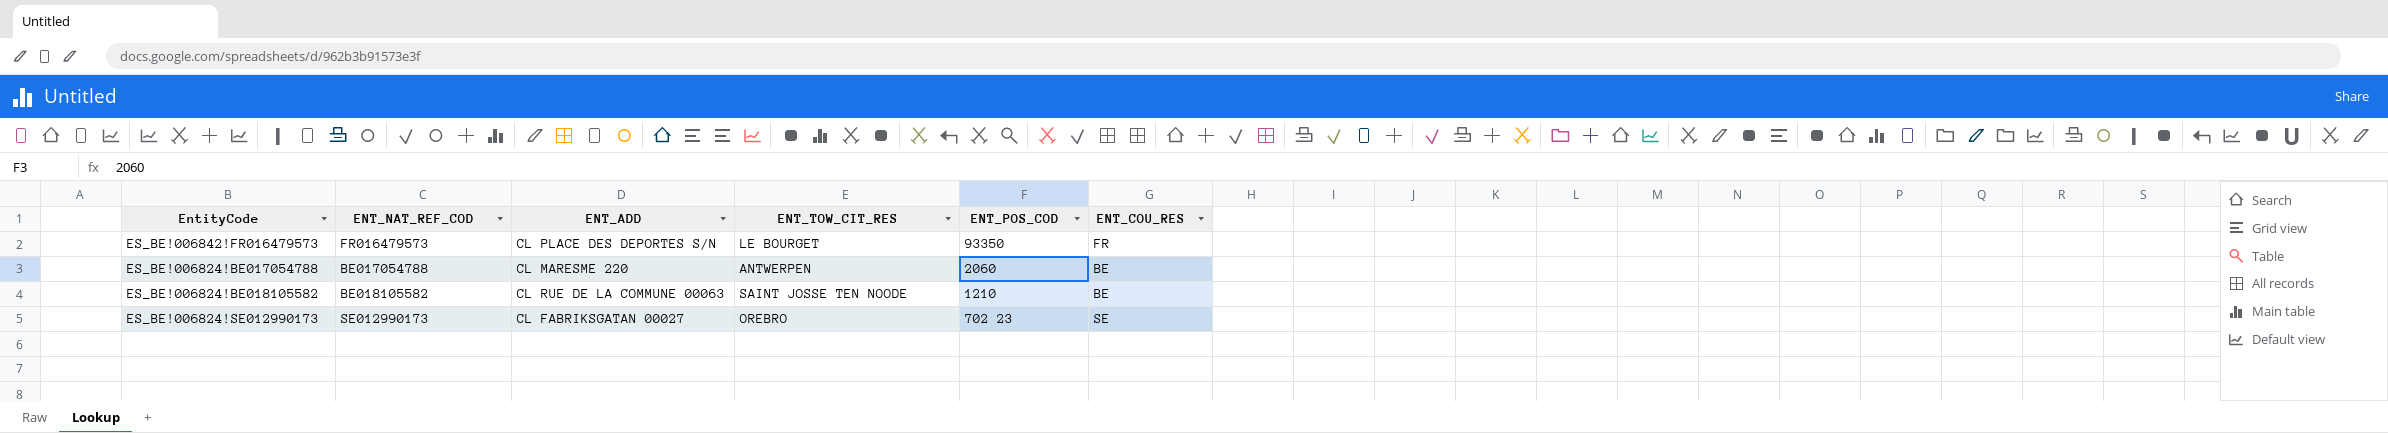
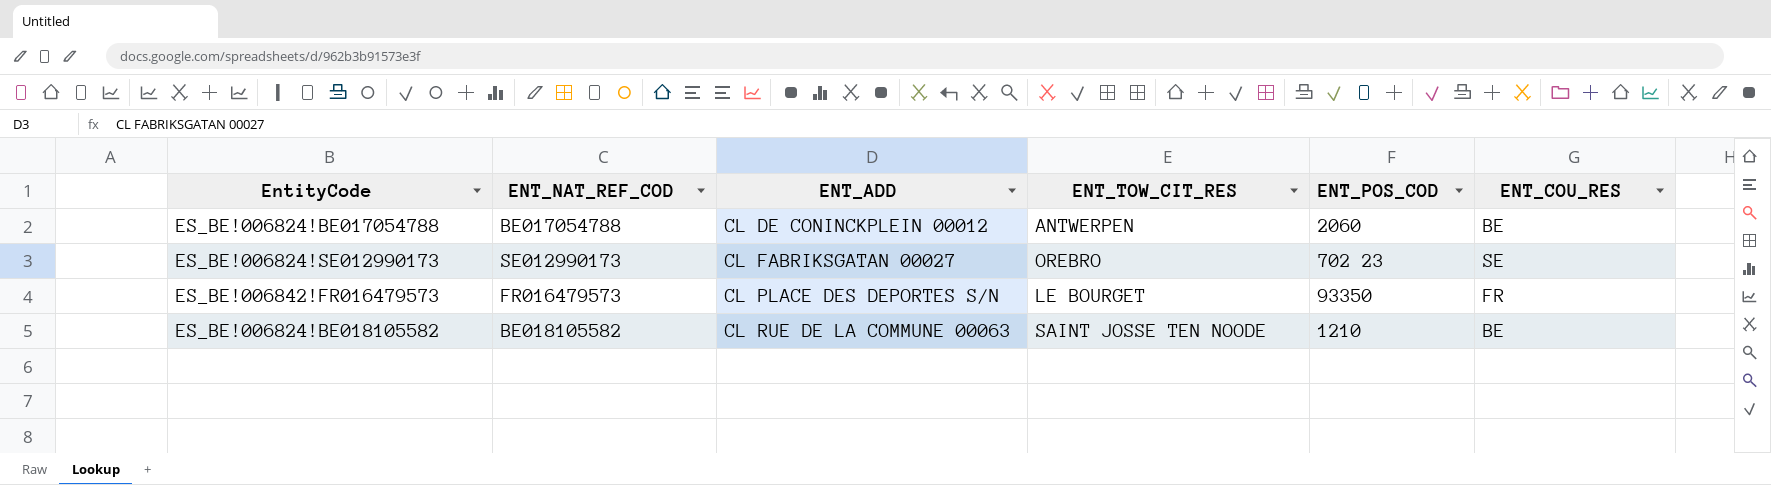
row order: ENT_POS_COD descending -> ENT_ADD ascending
ES_BE!006824!BE017054788 | ENT_ADD: CL MARESME 220 -> CL DE CONINCKPLEIN 00012

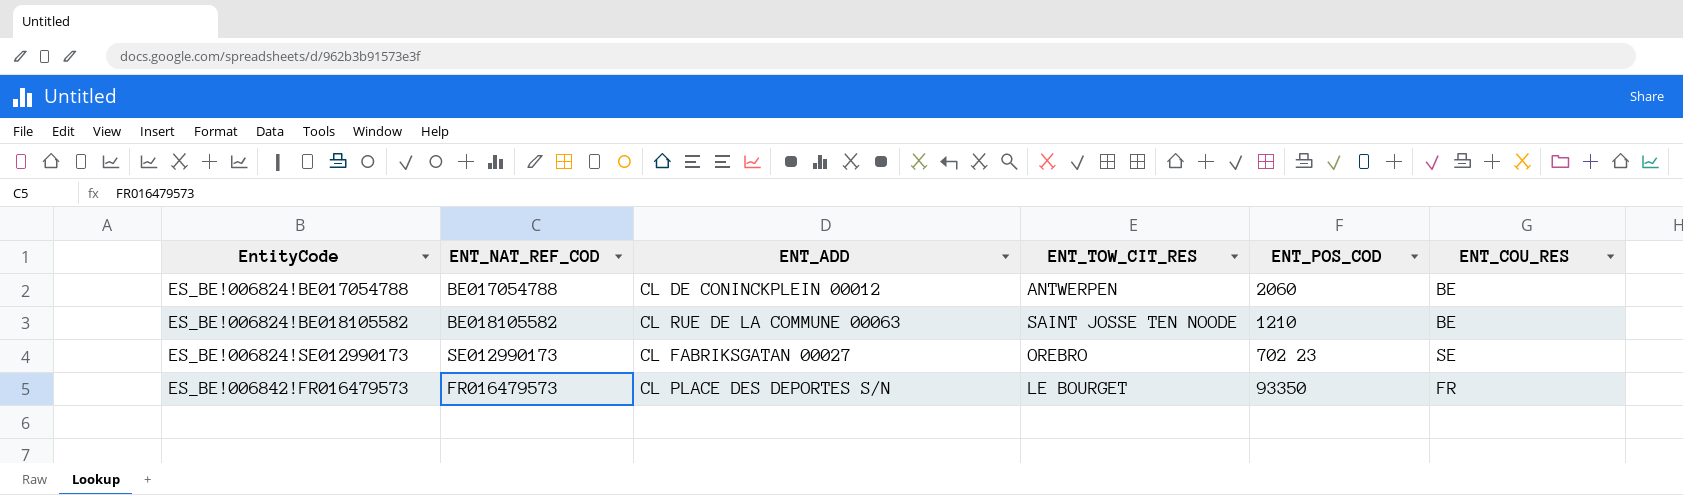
row order: ENT_ADD ascending -> EntityCode ascending

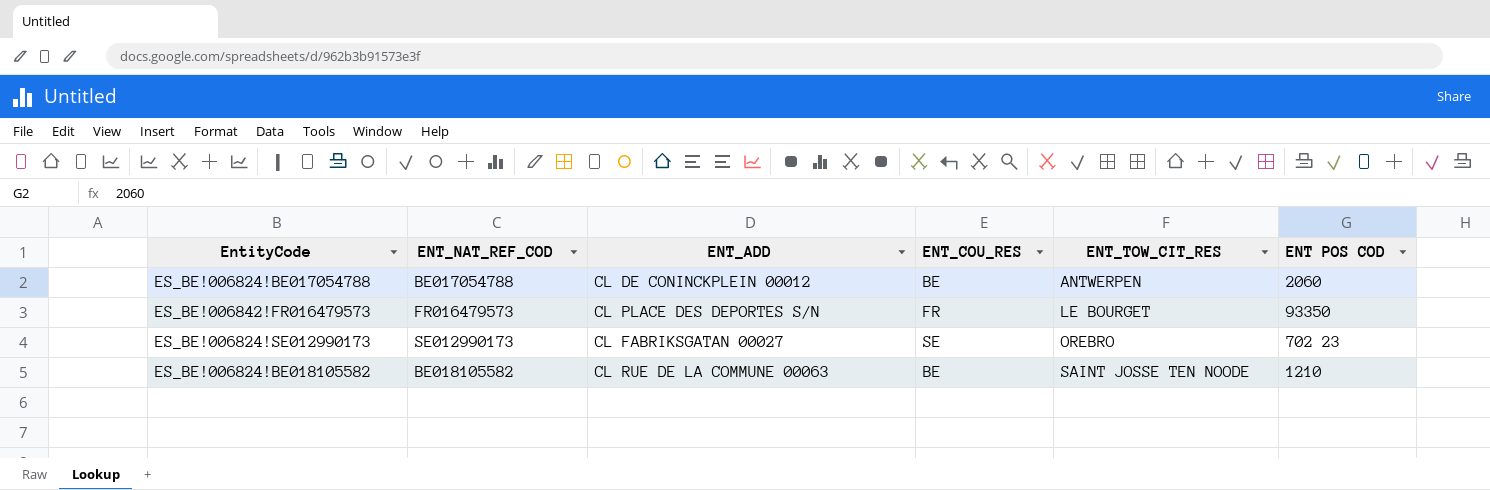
row order: EntityCode ascending -> ENT_TOW_CIT_RES ascending
column ENT_COU_RES | position: 6 -> 4
column name: ENT_POS_COD -> ENT POS COD

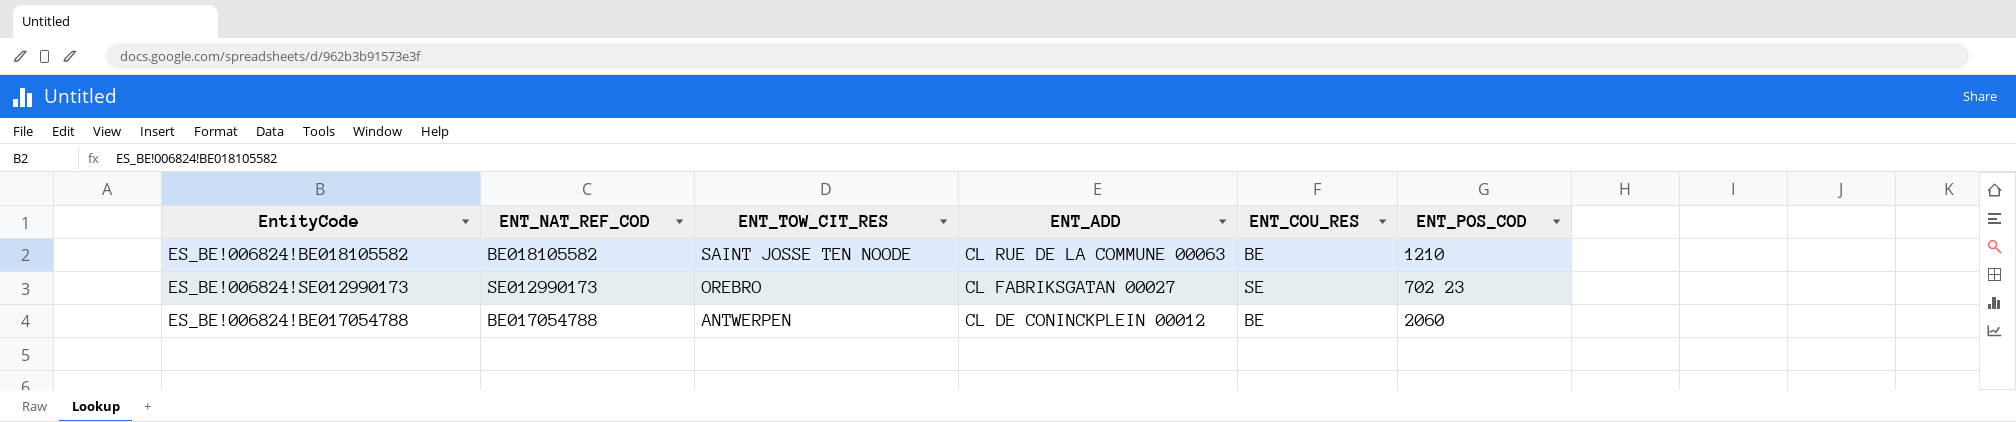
row order: ENT_TOW_CIT_RES ascending -> ENT_TOW_CIT_RES descending
column ENT_TOW_CIT_RES | position: 5 -> 3
column name: ENT POS COD -> ENT_POS_COD
row ES_BE!006842!FR016479573: FR016479573 | CL PLACE DES DEPORTES S/N | FR | LE BOURGET | 93350 -> none

